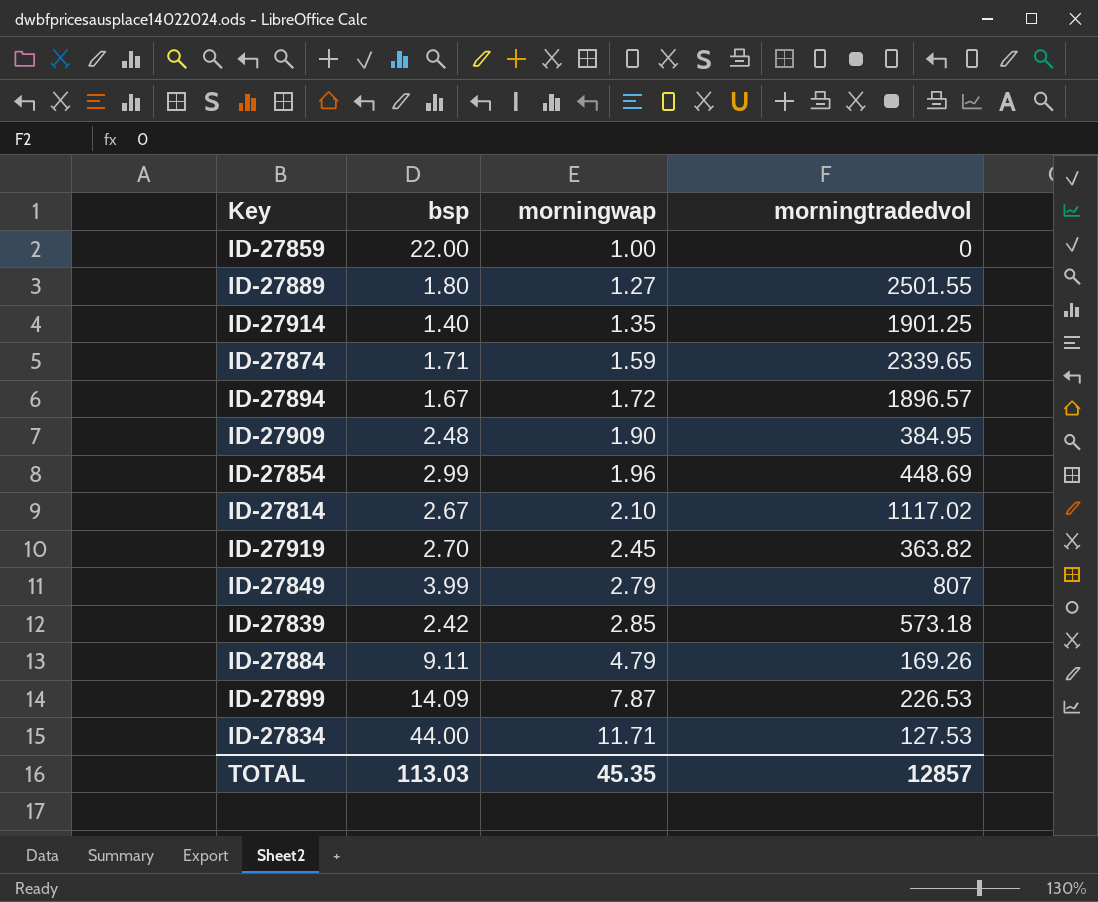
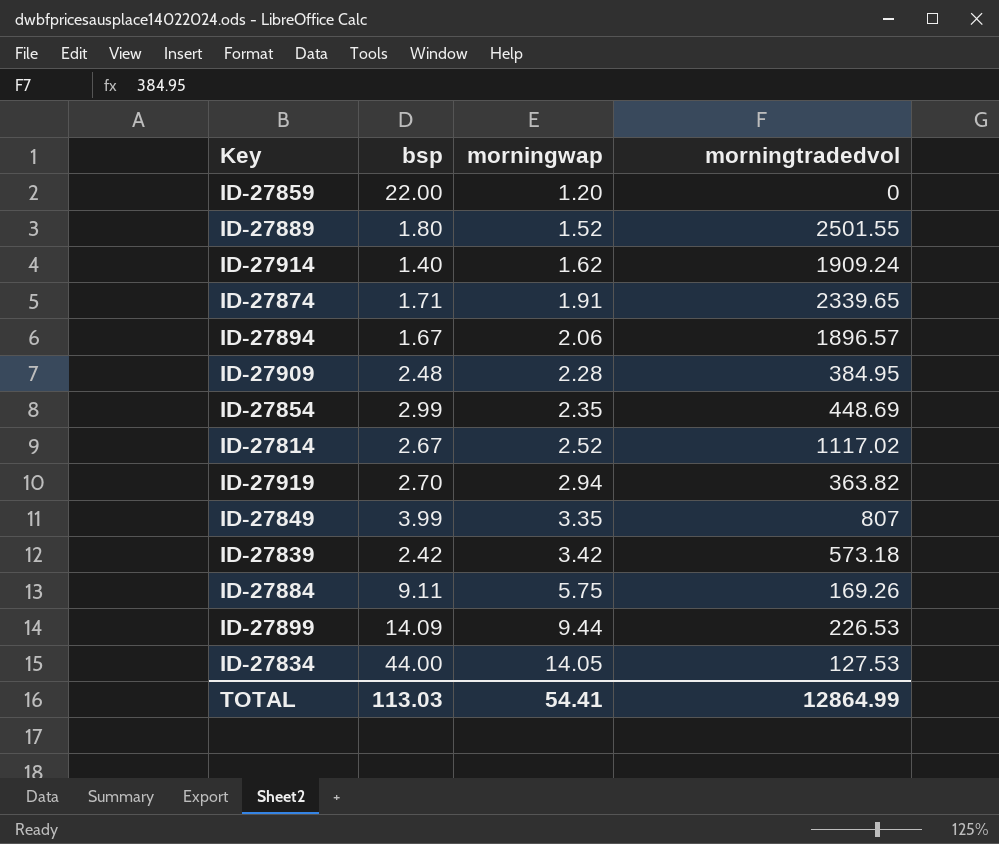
ID-27859 | morningwap: 1.00 -> 1.20
ID-27889 | morningwap: 1.27 -> 1.52
ID-27914 | morningwap: 1.35 -> 1.62
ID-27914 | morningtradedvol: 1901.25 -> 1909.24
ID-27874 | morningwap: 1.59 -> 1.91
ID-27894 | morningwap: 1.72 -> 2.06
ID-27909 | morningwap: 1.90 -> 2.28
ID-27854 | morningwap: 1.96 -> 2.35
ID-27814 | morningwap: 2.10 -> 2.52
ID-27919 | morningwap: 2.45 -> 2.94
ID-27849 | morningwap: 2.79 -> 3.35
ID-27839 | morningwap: 2.85 -> 3.42
ID-27884 | morningwap: 4.79 -> 5.75
ID-27899 | morningwap: 7.87 -> 9.44
ID-27834 | morningwap: 11.71 -> 14.05
TOTAL | morningwap: 45.35 -> 54.41
TOTAL | morningtradedvol: 12857 -> 12864.99

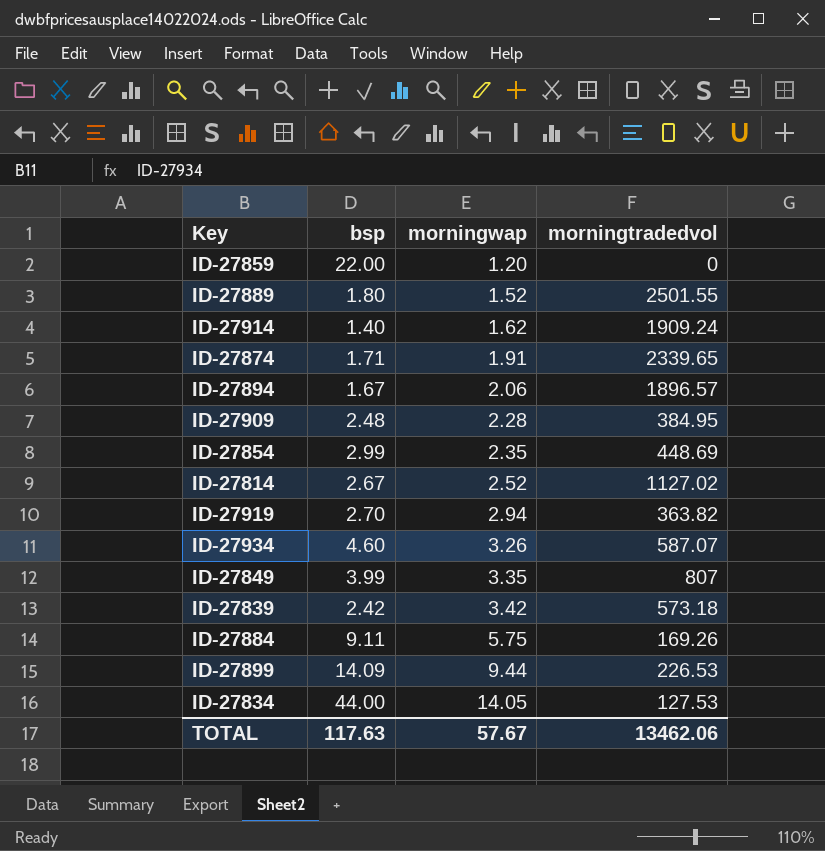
ID-27814 | morningtradedvol: 1117.02 -> 1127.02
row ID-27934: none -> 4.60 | 3.26 | 587.07
TOTAL | bsp: 113.03 -> 117.63
TOTAL | morningwap: 54.41 -> 57.67
TOTAL | morningtradedvol: 12864.99 -> 13462.06

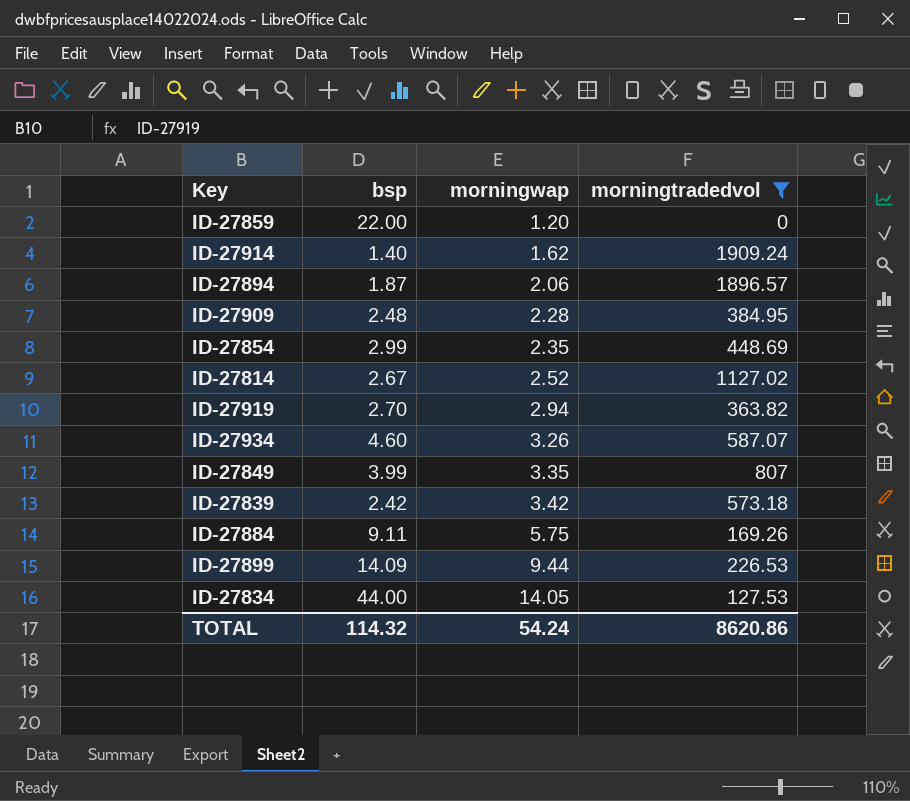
filter: none -> morningtradedvol <= 1909.24
ID-27894 | bsp: 1.67 -> 1.87
TOTAL | bsp: 117.63 -> 114.32
TOTAL | morningwap: 57.67 -> 54.24
TOTAL | morningtradedvol: 13462.06 -> 8620.86

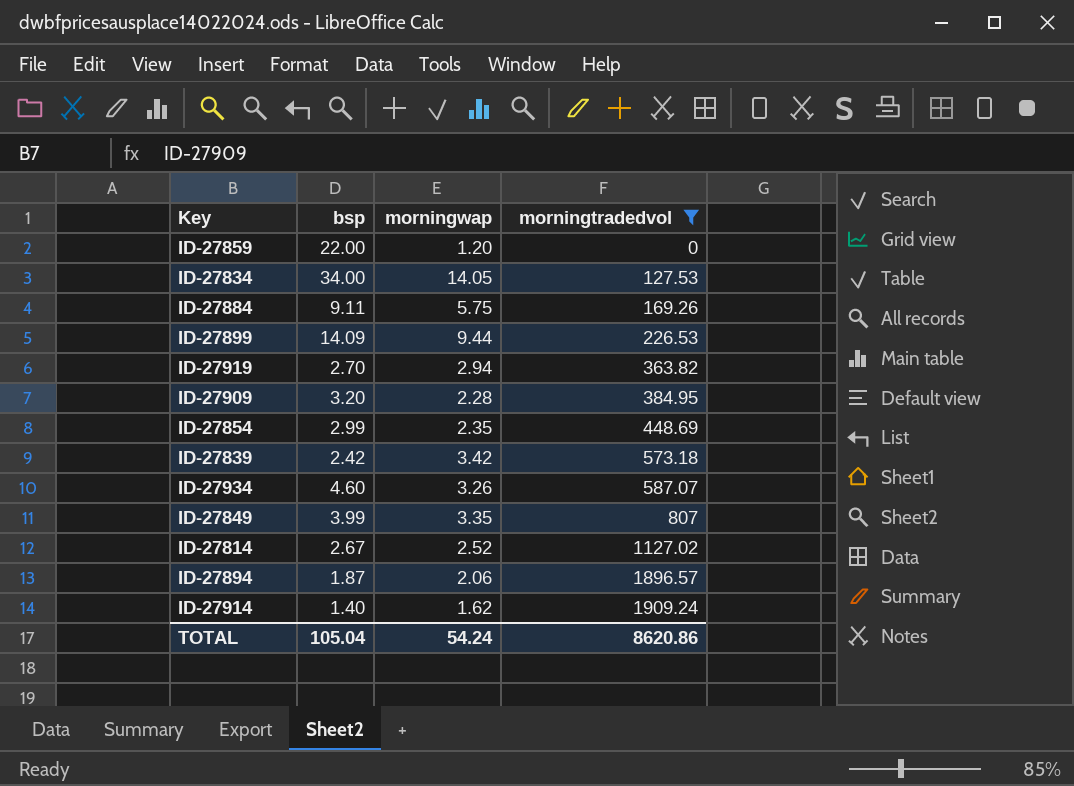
row order: morningwap ascending -> morningtradedvol ascending
ID-27834 | bsp: 44.00 -> 34.00
ID-27909 | bsp: 2.48 -> 3.20
TOTAL | bsp: 114.32 -> 105.04

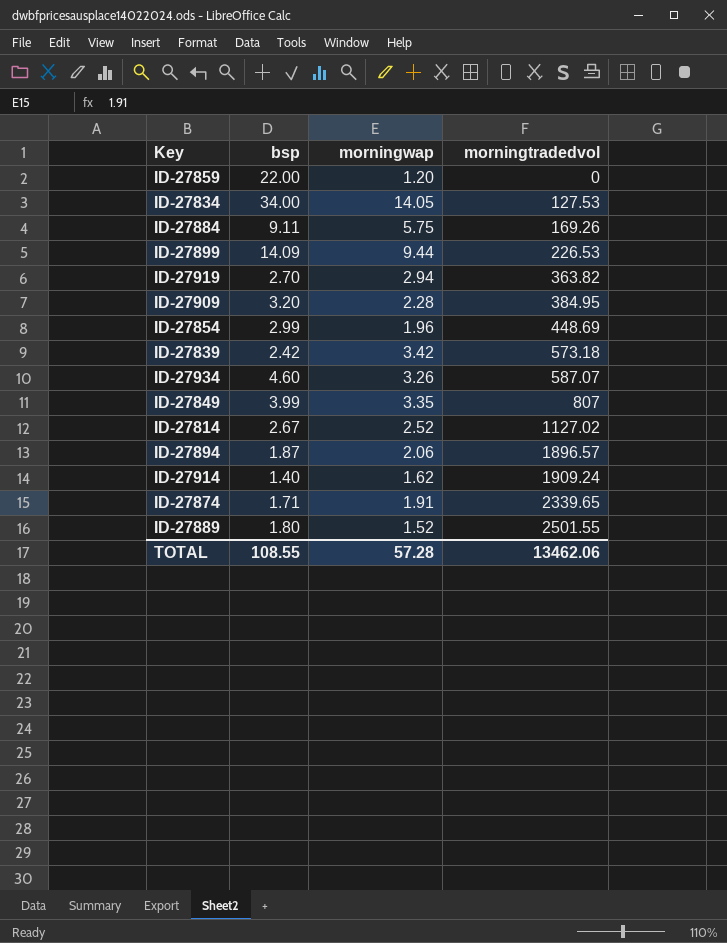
filter: morningtradedvol <= 1909.24 -> none
ID-27854 | morningwap: 2.35 -> 1.96
TOTAL | bsp: 105.04 -> 108.55
TOTAL | morningwap: 54.24 -> 57.28
TOTAL | morningtradedvol: 8620.86 -> 13462.06

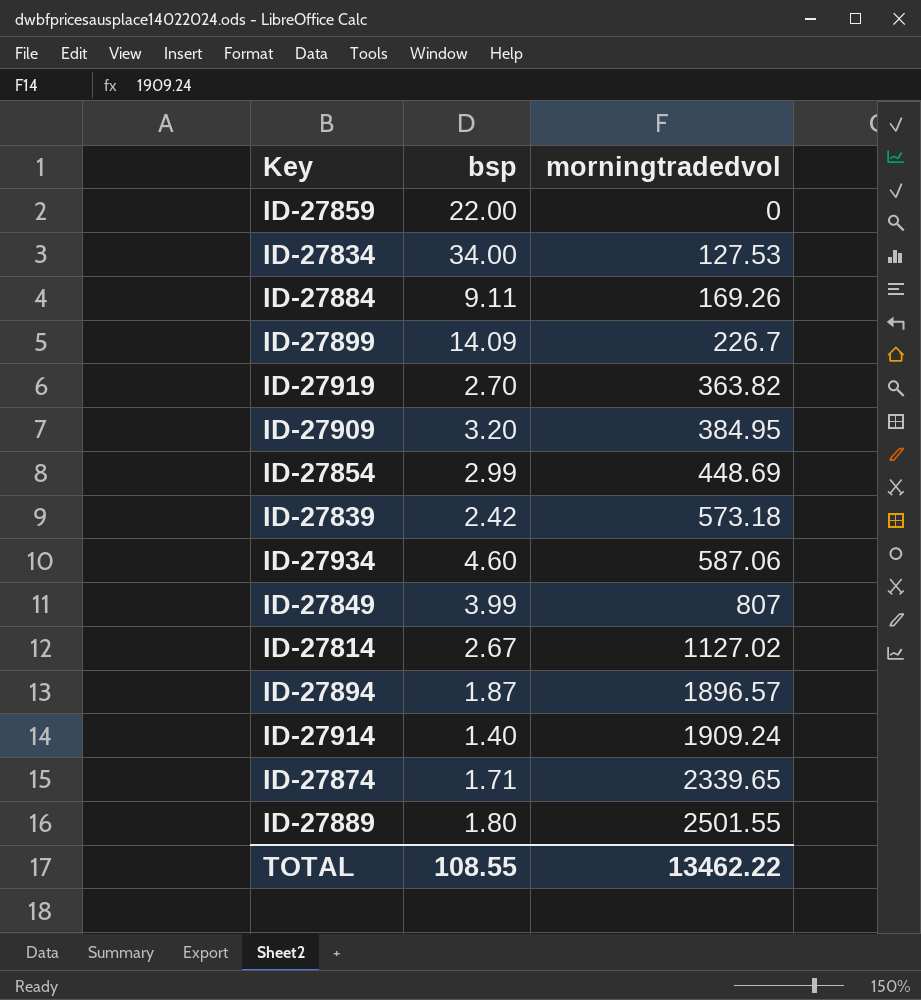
column morningwap | position: 3 -> none
ID-27899 | morningtradedvol: 226.53 -> 226.7
ID-27934 | morningtradedvol: 587.07 -> 587.06
TOTAL | morningtradedvol: 13462.06 -> 13462.22

